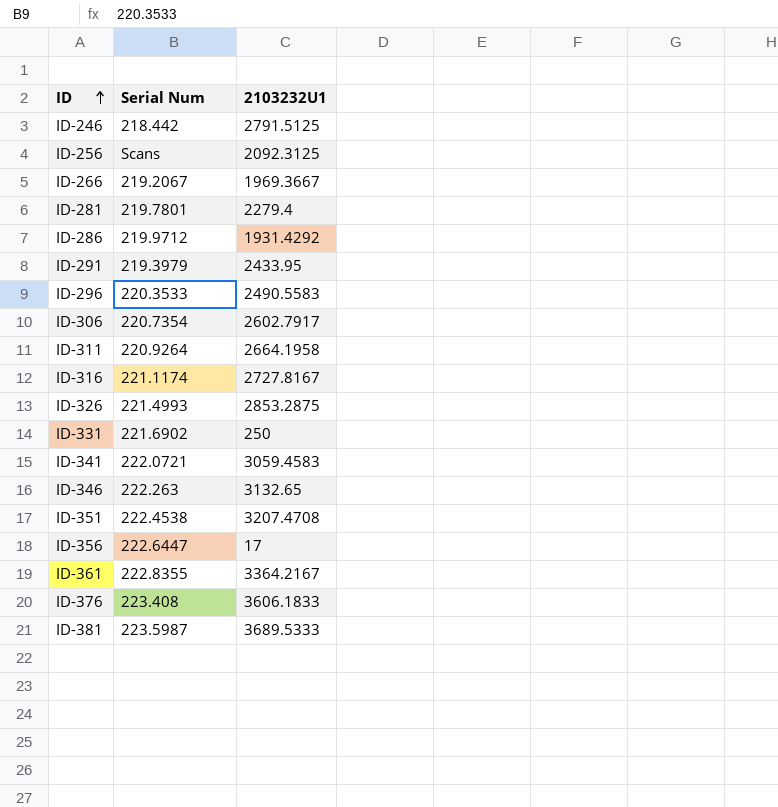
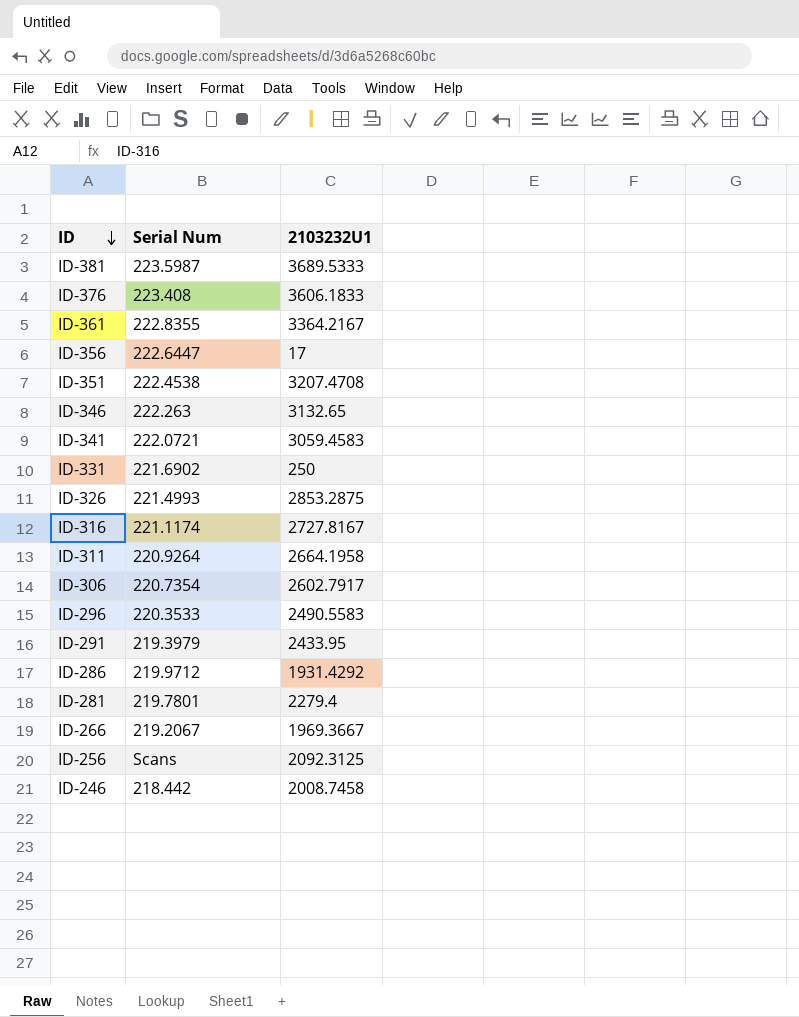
row order: ID ascending -> ID descending
ID-246 | 2103232U1: 2791.5125 -> 2008.7458

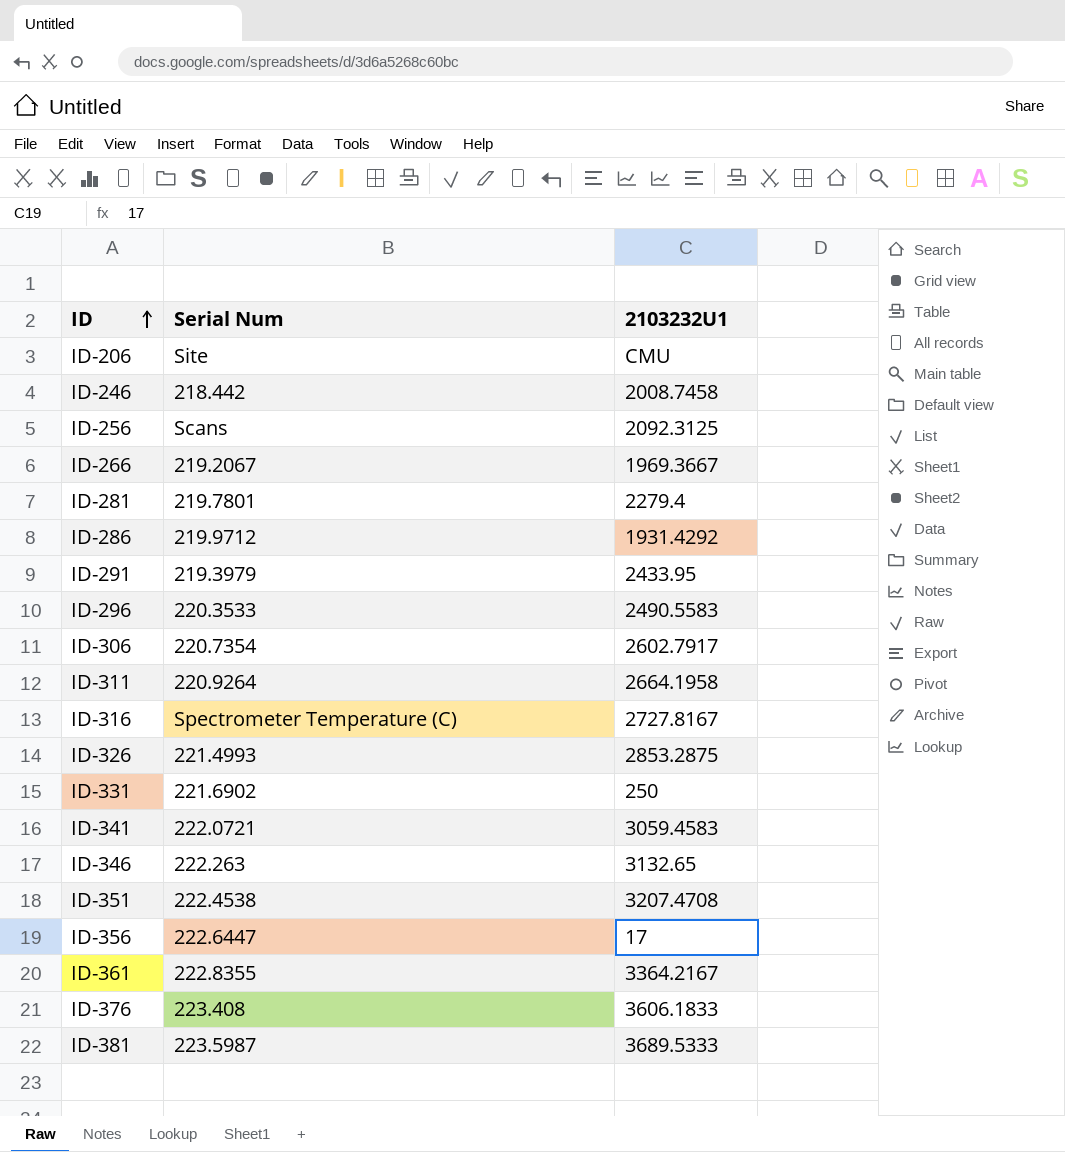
row order: ID descending -> ID ascending
row ID-206: none -> Site | CMU
ID-316 | Serial Num: 221.1174 -> Spectrometer Temperature (C)

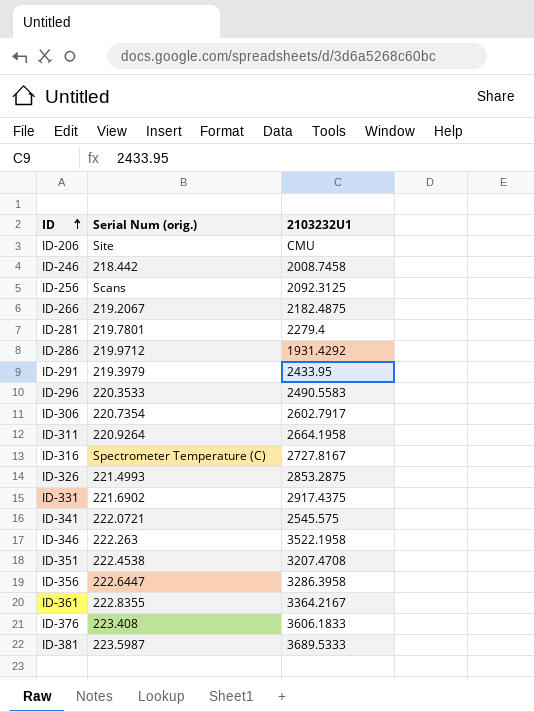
column name: Serial Num -> Serial Num (orig.)
ID-266 | 2103232U1: 1969.3667 -> 2182.4875
ID-331 | 2103232U1: 250 -> 2917.4375
ID-341 | 2103232U1: 3059.4583 -> 2545.575
ID-346 | 2103232U1: 3132.65 -> 3522.1958
ID-356 | 2103232U1: 17 -> 3286.3958

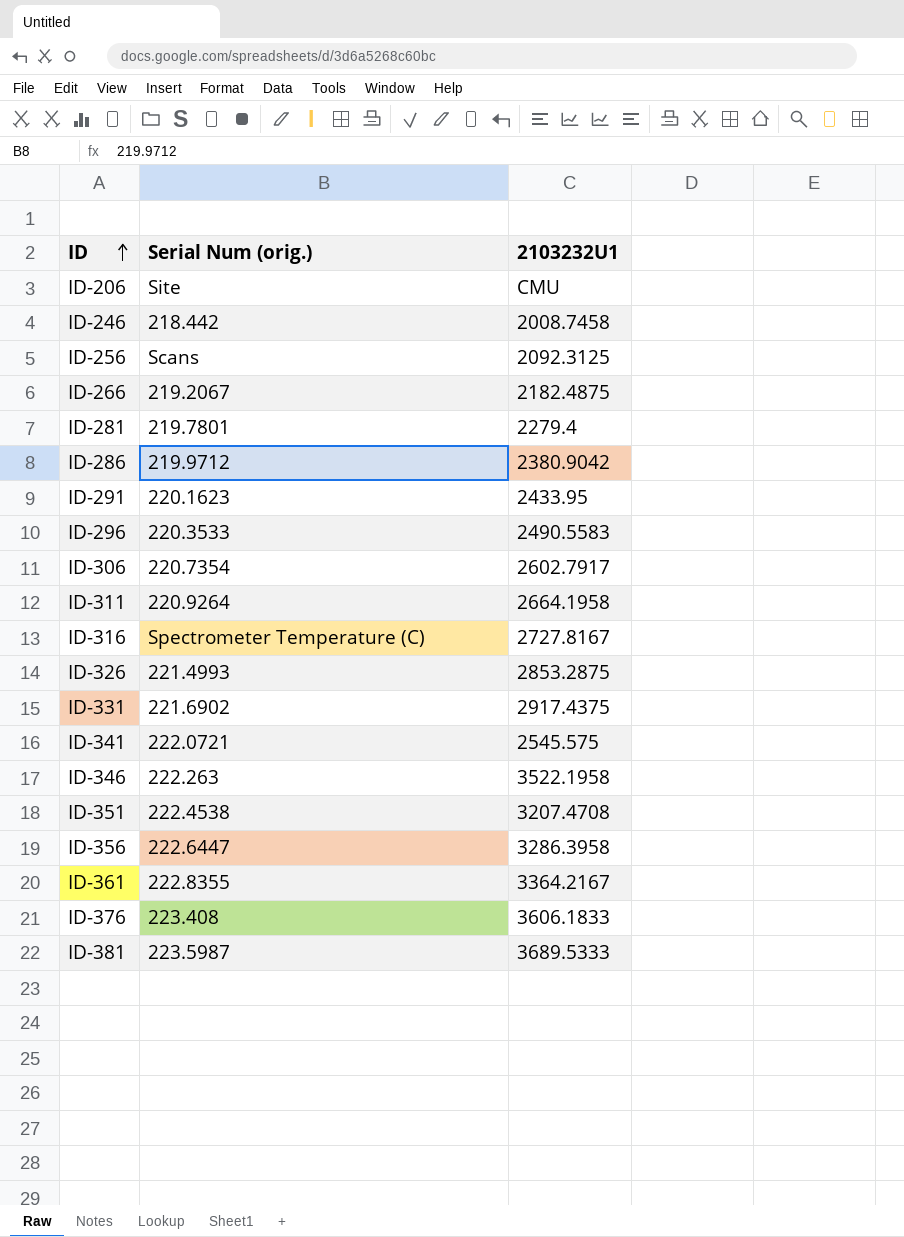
ID-286 | 2103232U1: 1931.4292 -> 2380.9042
ID-291 | Serial Num (orig.): 219.3979 -> 220.1623

